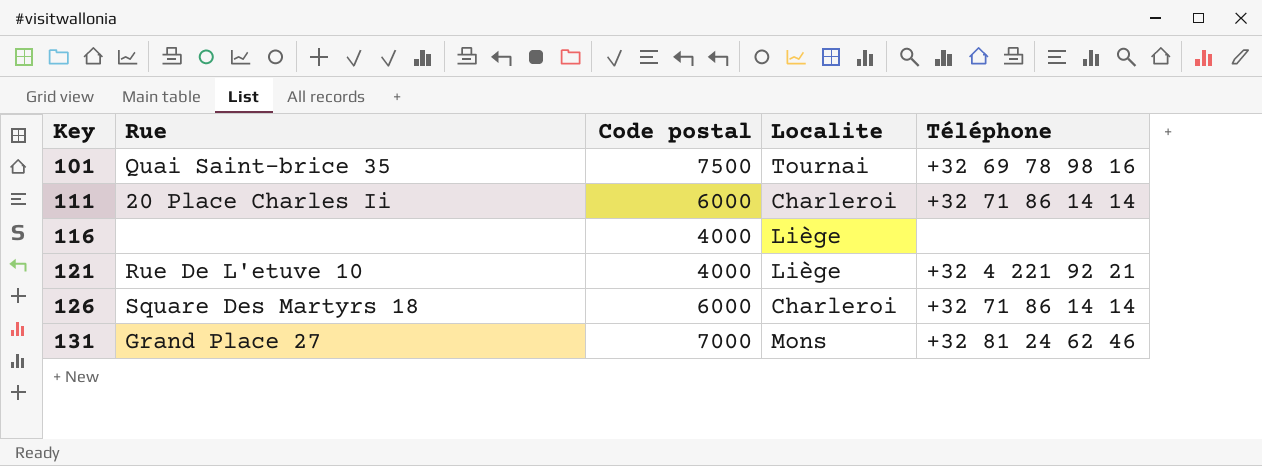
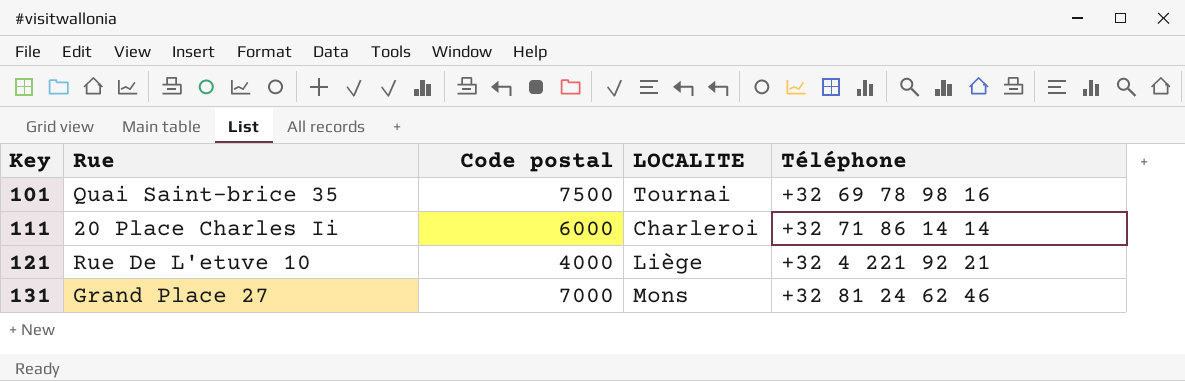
column name: Localite -> LOCALITE
row 116: none | 4000 | Liège | none -> none
row 126: Square Des Martyrs 18 | 6000 | Charleroi | +32 71 86 14 14 -> none

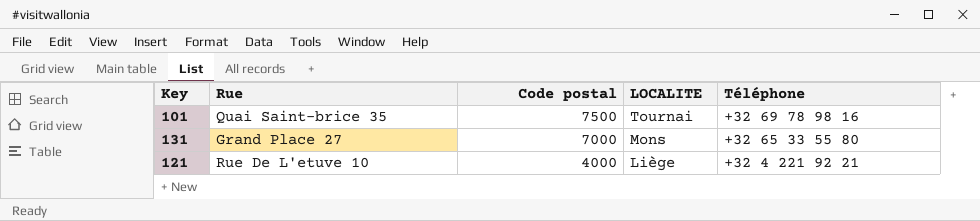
row order: Key ascending -> Code postal descending
row 111: 20 Place Charles Ii | 6000 | Charleroi | +32 71 86 14 14 -> none
131 | Téléphone: +32 81 24 62 46 -> +32 65 33 55 80

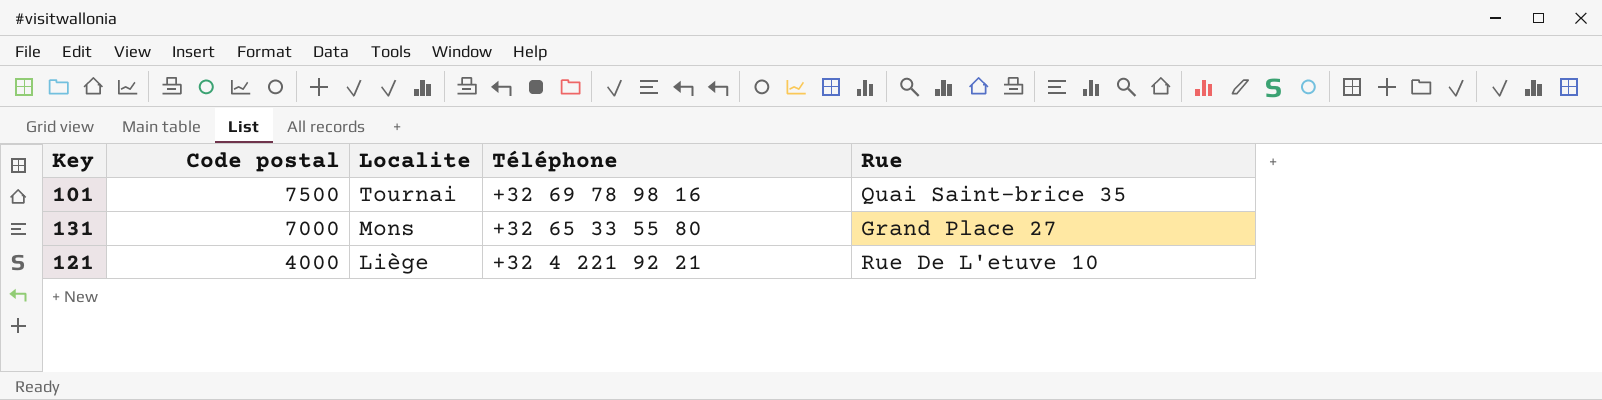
column name: LOCALITE -> Localite
column Rue | position: 2 -> 5

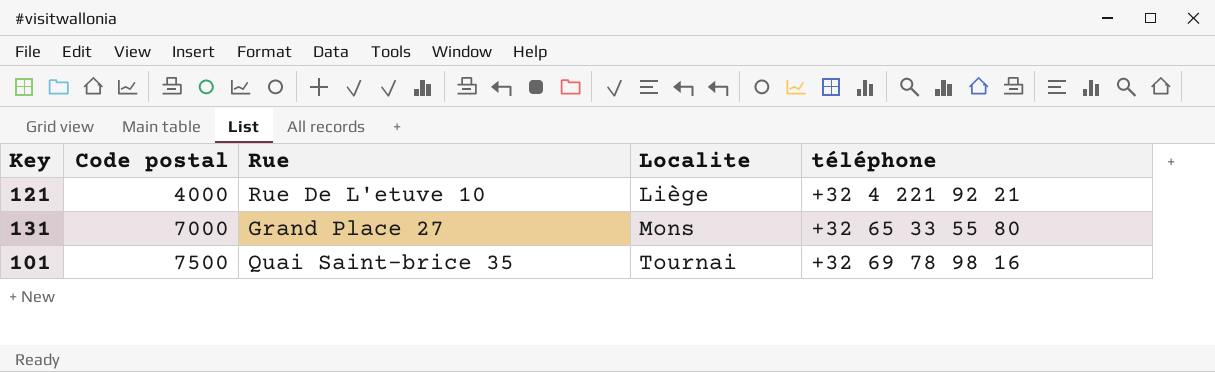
row order: Code postal descending -> Code postal ascending
column Rue | position: 5 -> 3
column name: Téléphone -> téléphone

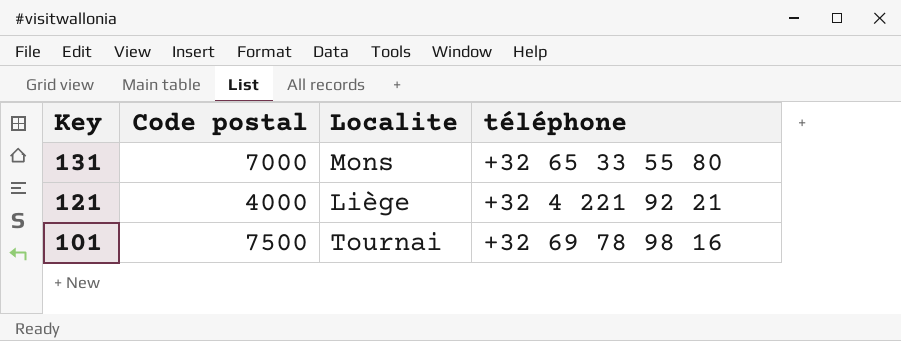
row order: Code postal ascending -> Key descending
column Rue | position: 3 -> none

